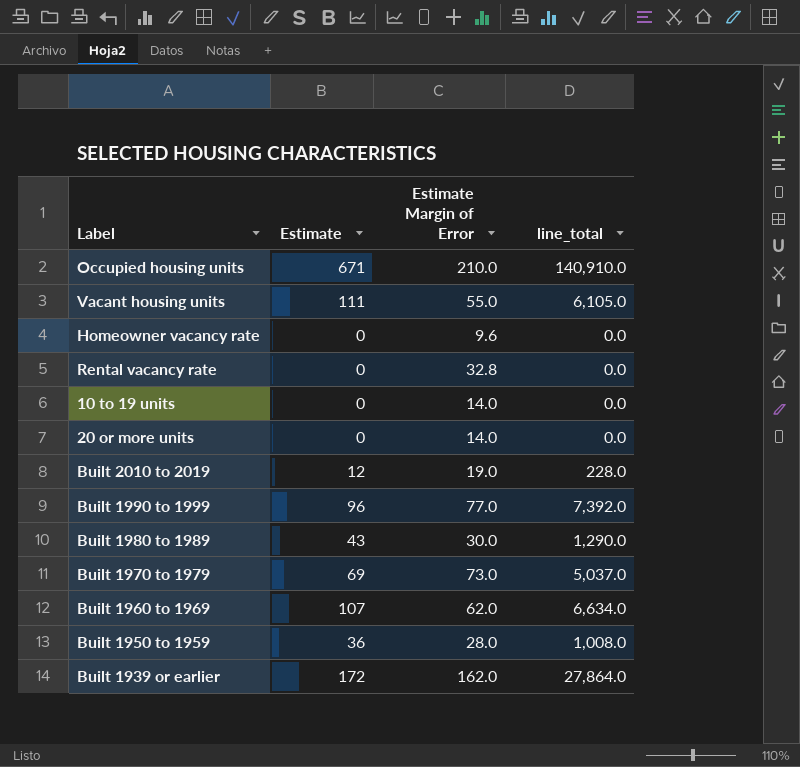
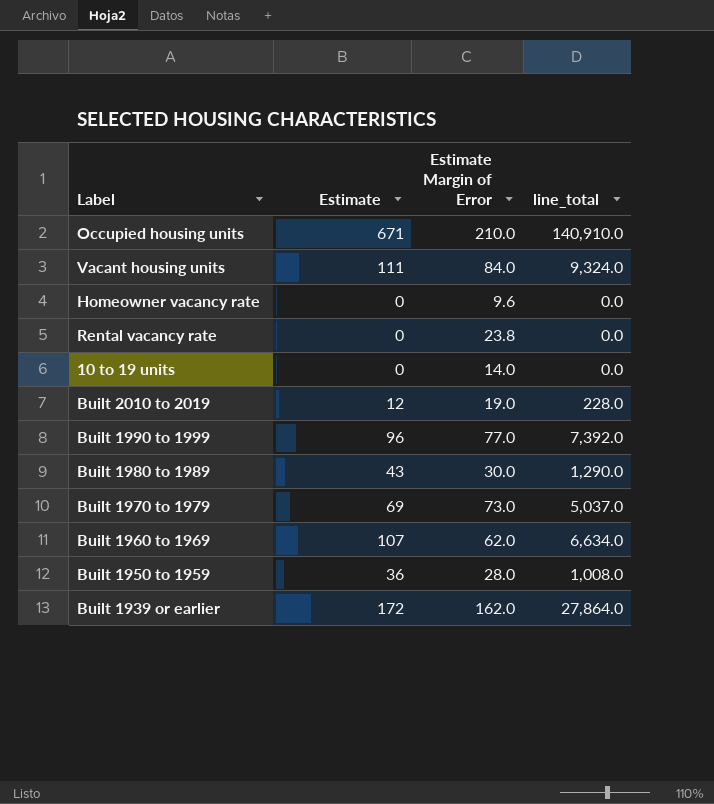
row 20 or more units: 0 | 14.0 | 0.0 -> none
Vacant housing units | Estimate Margin of Error: 55.0 -> 84.0
Vacant housing units | line_total: 6,105.0 -> 9,324.0
Rental vacancy rate | Estimate Margin of Error: 32.8 -> 23.8

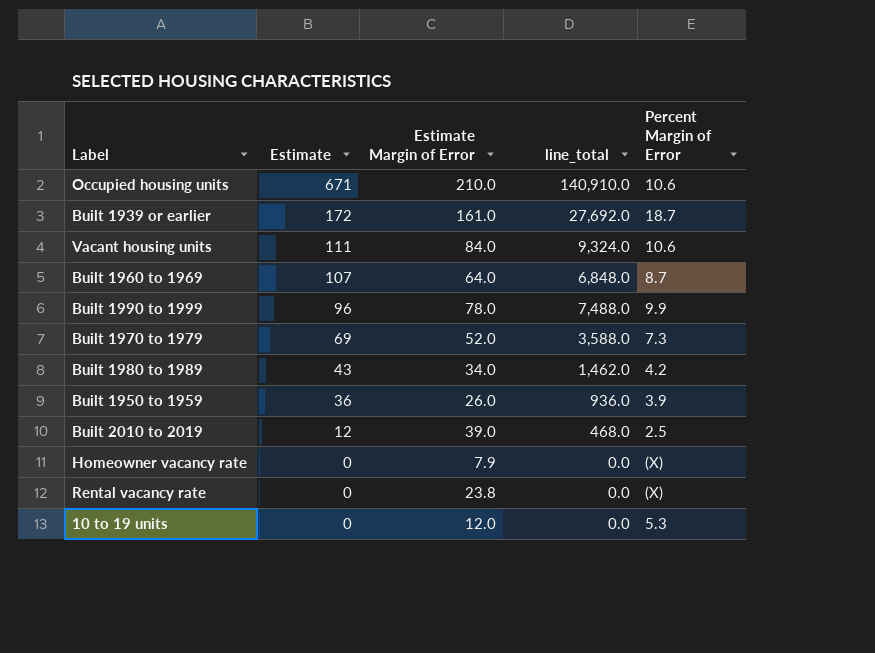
row order: none -> Estimate descending
column Percent Margin of Error | position: none -> 5
Built 1939 or earlier | Estimate Margin of Error: 162.0 -> 161.0
Built 1939 or earlier | line_total: 27,864.0 -> 27,692.0
Built 1960 to 1969 | Estimate Margin of Error: 62.0 -> 64.0
Built 1960 to 1969 | line_total: 6,634.0 -> 6,848.0
Built 1990 to 1999 | Estimate Margin of Error: 77.0 -> 78.0
Built 1990 to 1999 | line_total: 7,392.0 -> 7,488.0
Built 1970 to 1979 | Estimate Margin of Error: 73.0 -> 52.0
Built 1970 to 1979 | line_total: 5,037.0 -> 3,588.0
Built 1980 to 1989 | Estimate Margin of Error: 30.0 -> 34.0
Built 1980 to 1989 | line_total: 1,290.0 -> 1,462.0
Built 1950 to 1959 | Estimate Margin of Error: 28.0 -> 26.0
Built 1950 to 1959 | line_total: 1,008.0 -> 936.0
Built 2010 to 2019 | Estimate Margin of Error: 19.0 -> 39.0
Built 2010 to 2019 | line_total: 228.0 -> 468.0
Homeowner vacancy rate | Estimate Margin of Error: 9.6 -> 7.9
10 to 19 units | Estimate Margin of Error: 14.0 -> 12.0

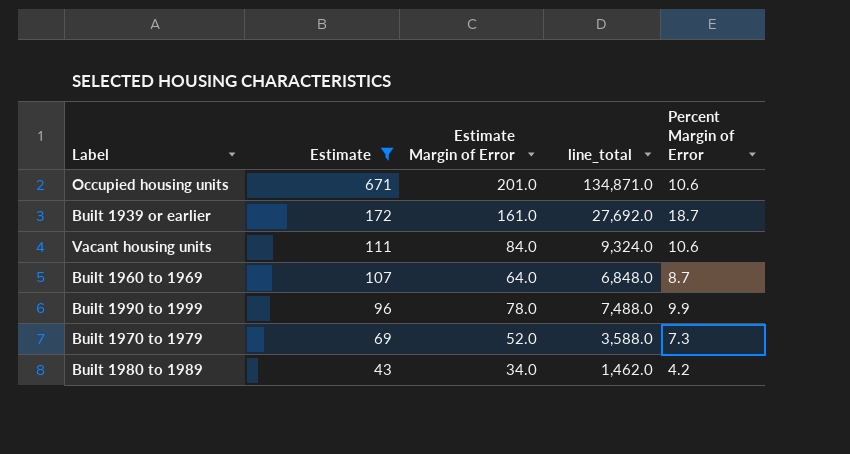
filter: none -> Estimate >= 43
Occupied housing units | Estimate Margin of Error: 210.0 -> 201.0
Occupied housing units | line_total: 140,910.0 -> 134,871.0

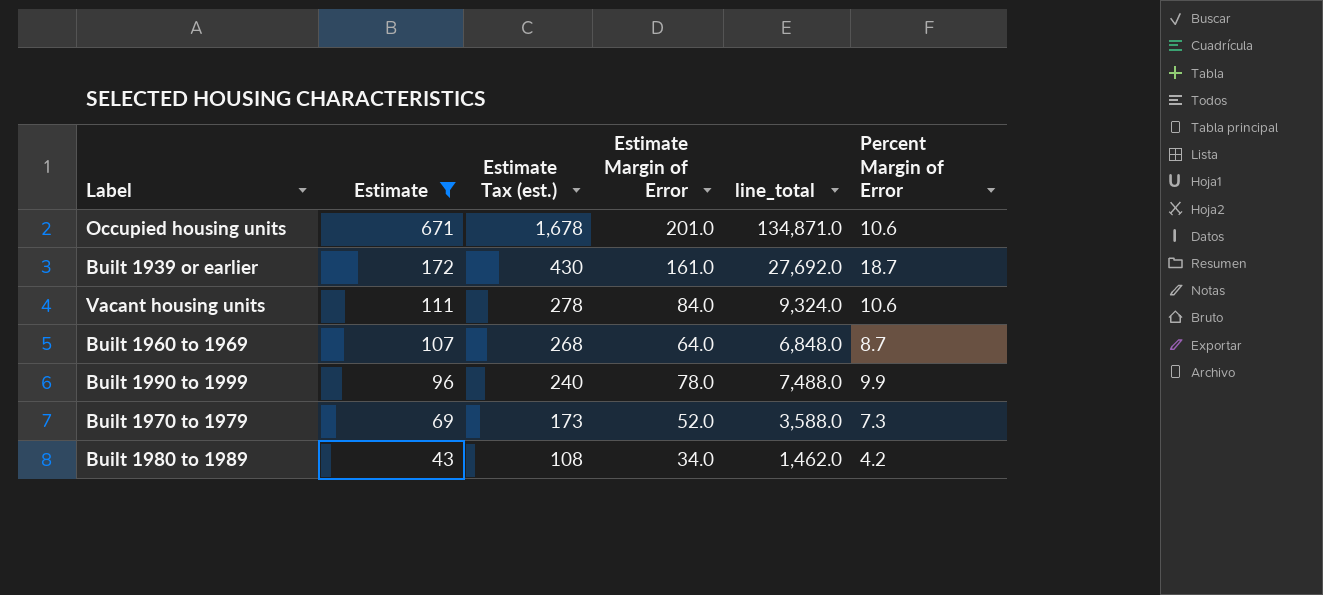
column Estimate Tax (est.) | formula: none -> [Estimate] * 2.5

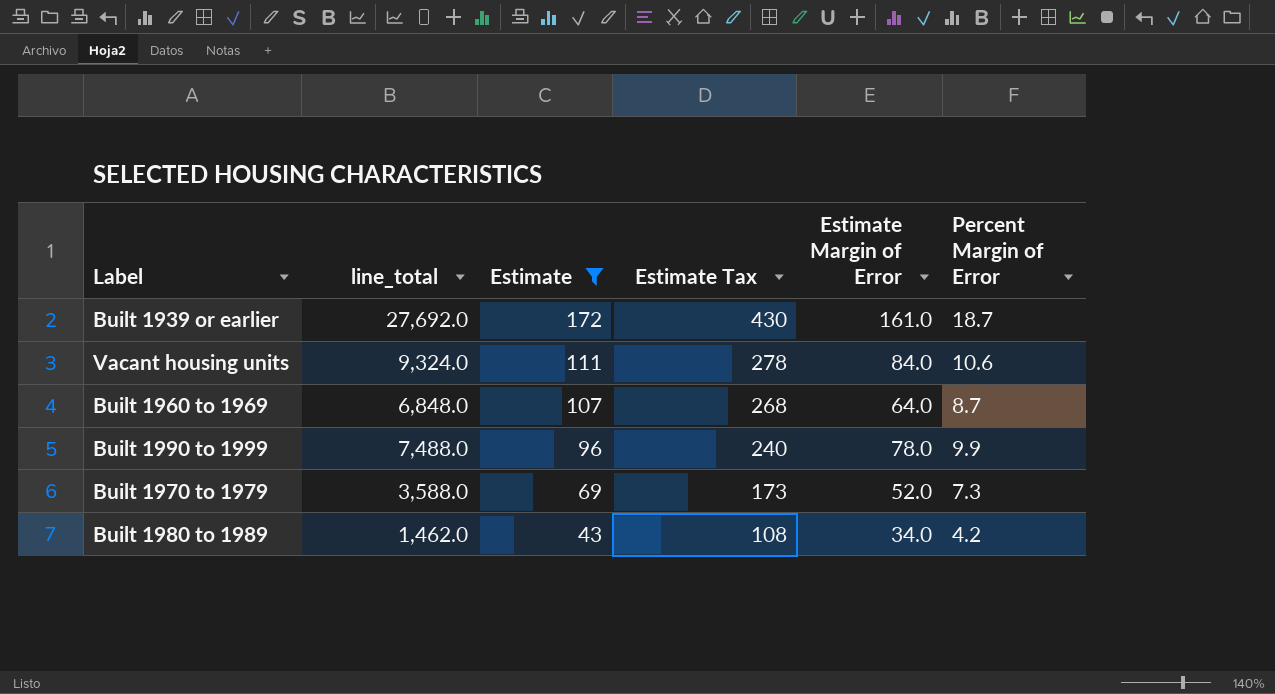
column line_total | position: 5 -> 2
column name: Estimate Tax (est.) -> Estimate Tax
row Occupied housing units: 671 | 1,678 | 201.0 | 134,871.0 | 10.6 -> none

